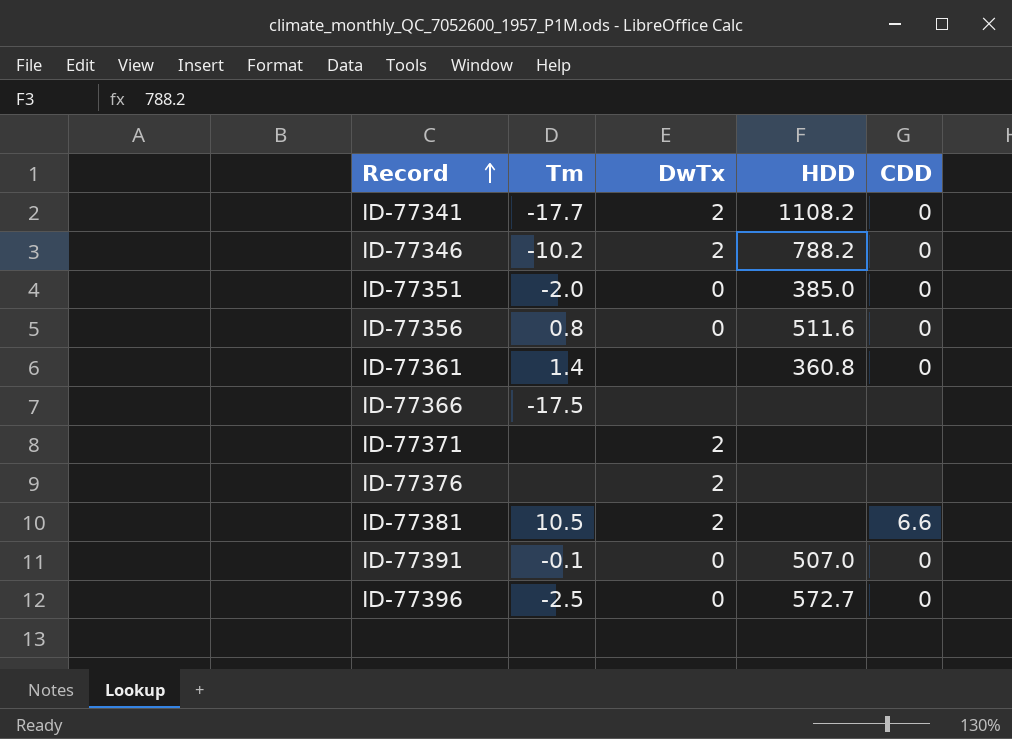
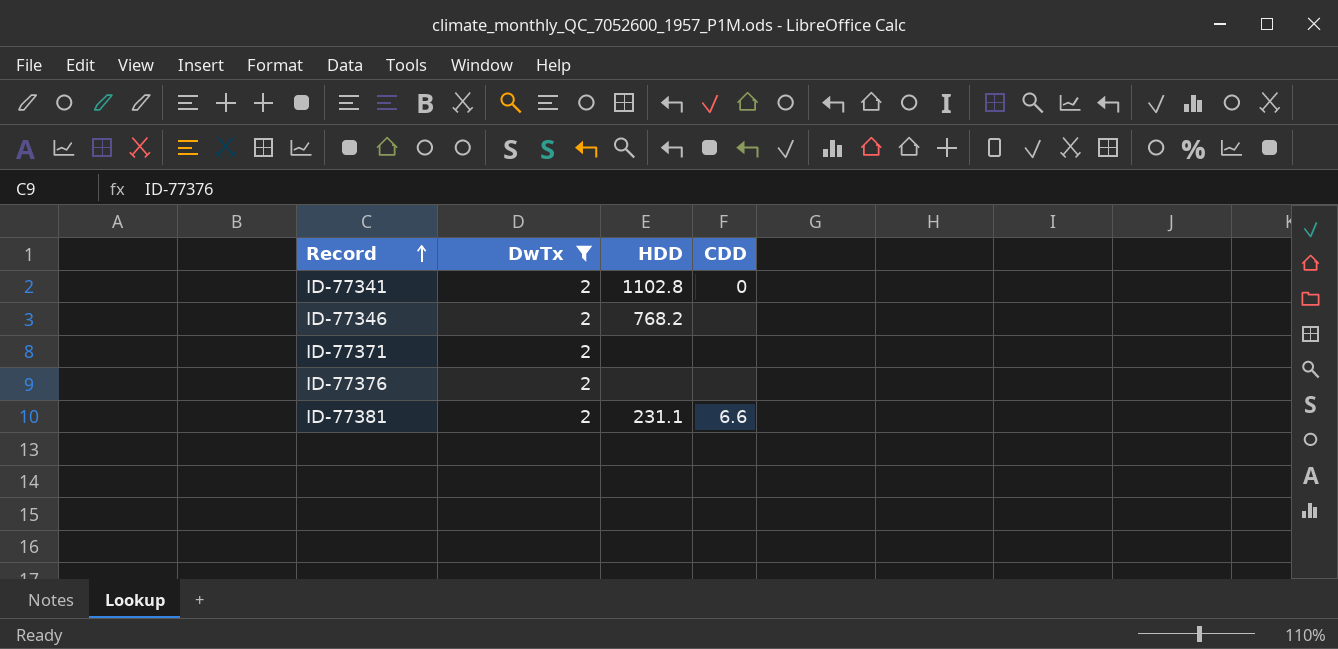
filter: none -> DwTx = 2
column Tm | position: 2 -> none
ID-77341 | HDD: 1108.2 -> 1102.8
ID-77346 | HDD: 788.2 -> 768.2
ID-77346 | CDD: 0 -> none
ID-77381 | HDD: none -> 231.1

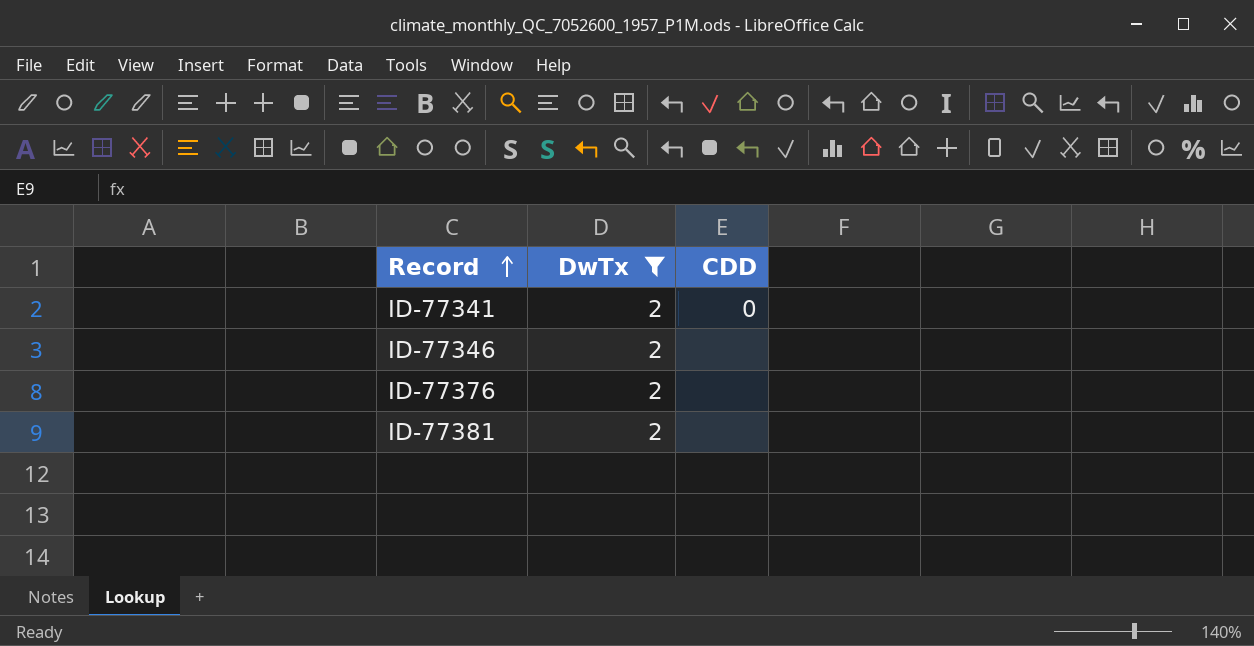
column HDD | position: 3 -> none
row ID-77371: 2 | none | none -> none
ID-77381 | CDD: 6.6 -> none

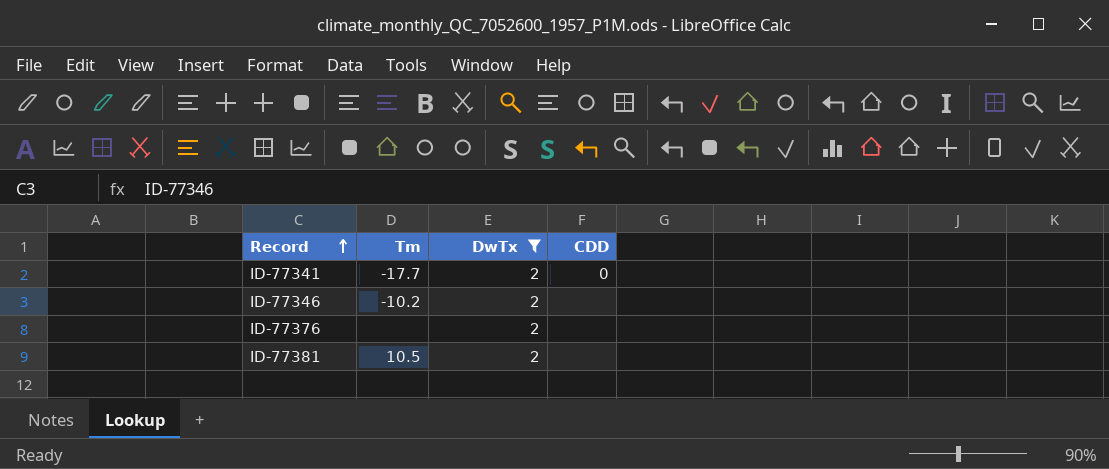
column Tm | position: none -> 2

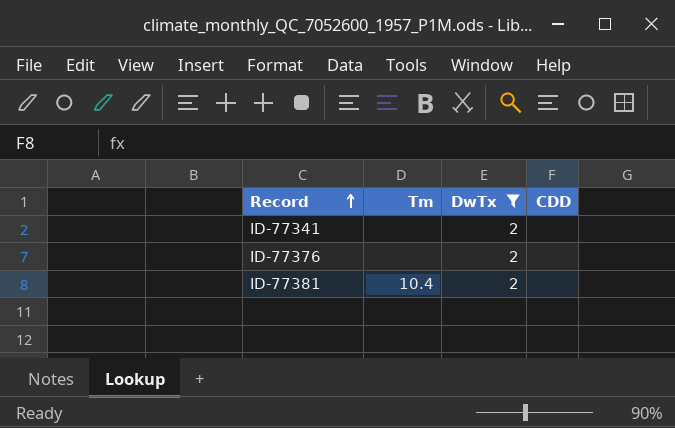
row ID-77346: -10.2 | 2 | none -> none
ID-77341 | Tm: -17.7 -> none
ID-77341 | CDD: 0 -> none
ID-77381 | Tm: 10.5 -> 10.4

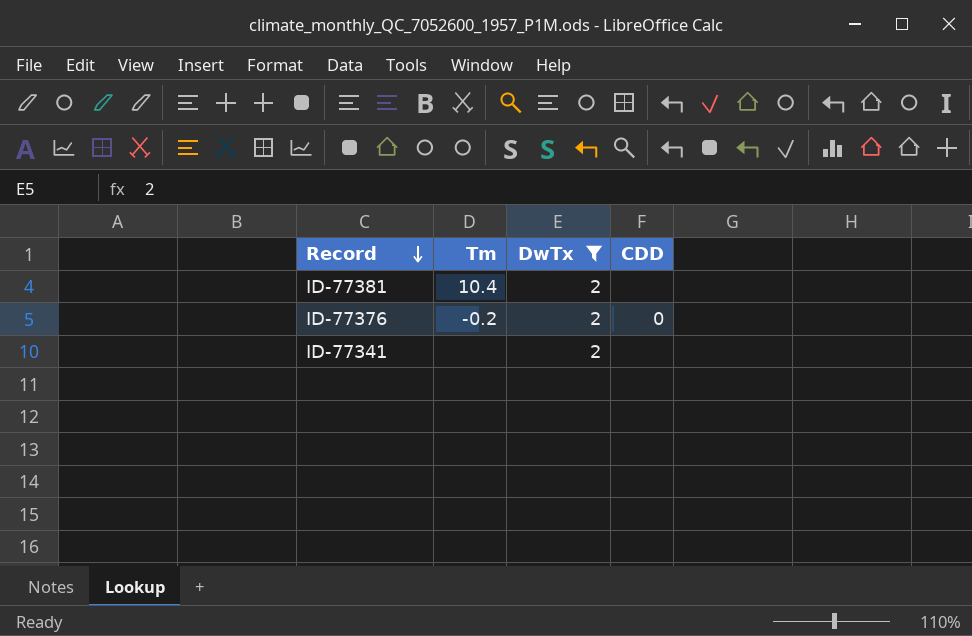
row order: Record ascending -> Record descending
ID-77376 | Tm: none -> -0.2
ID-77376 | CDD: none -> 0

